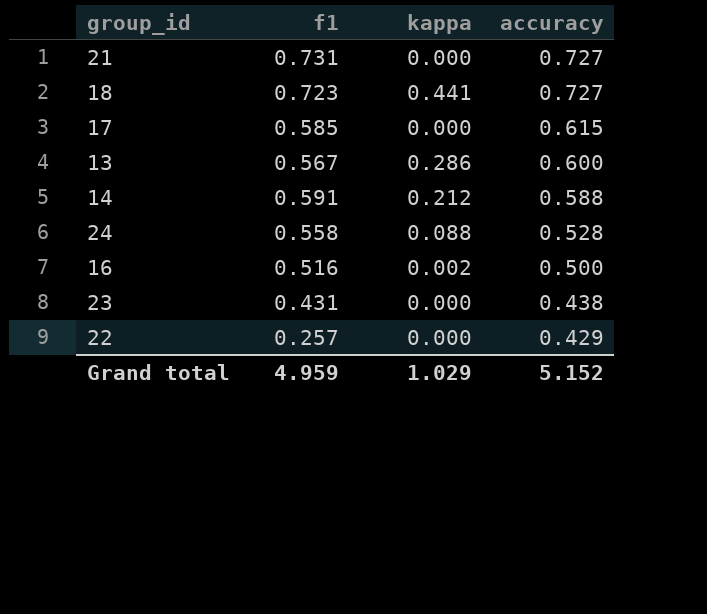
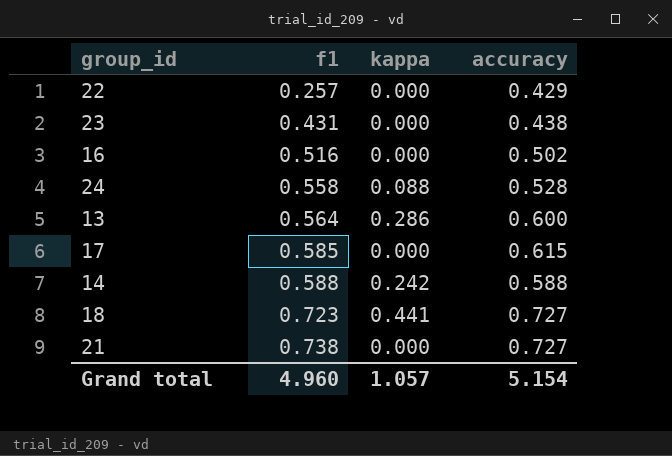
row order: accuracy descending -> f1 ascending
16 | kappa: 0.002 -> 0.000
16 | accuracy: 0.500 -> 0.502
13 | f1: 0.567 -> 0.564
14 | f1: 0.591 -> 0.588
14 | kappa: 0.212 -> 0.242
21 | f1: 0.731 -> 0.738
Grand total | f1: 4.959 -> 4.960
Grand total | kappa: 1.029 -> 1.057
Grand total | accuracy: 5.152 -> 5.154

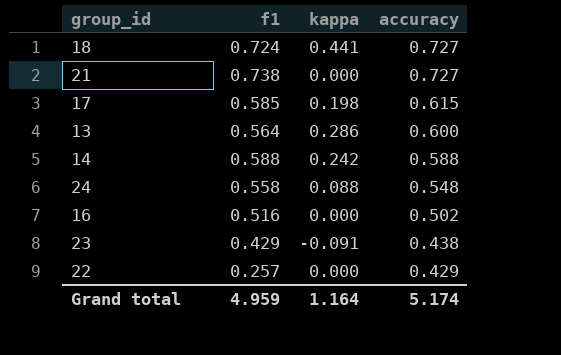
row order: f1 ascending -> accuracy descending
18 | f1: 0.723 -> 0.724
17 | kappa: 0.000 -> 0.198
24 | accuracy: 0.528 -> 0.548
23 | f1: 0.431 -> 0.429
23 | kappa: 0.000 -> -0.091
Grand total | f1: 4.960 -> 4.959
Grand total | kappa: 1.057 -> 1.164
Grand total | accuracy: 5.154 -> 5.174

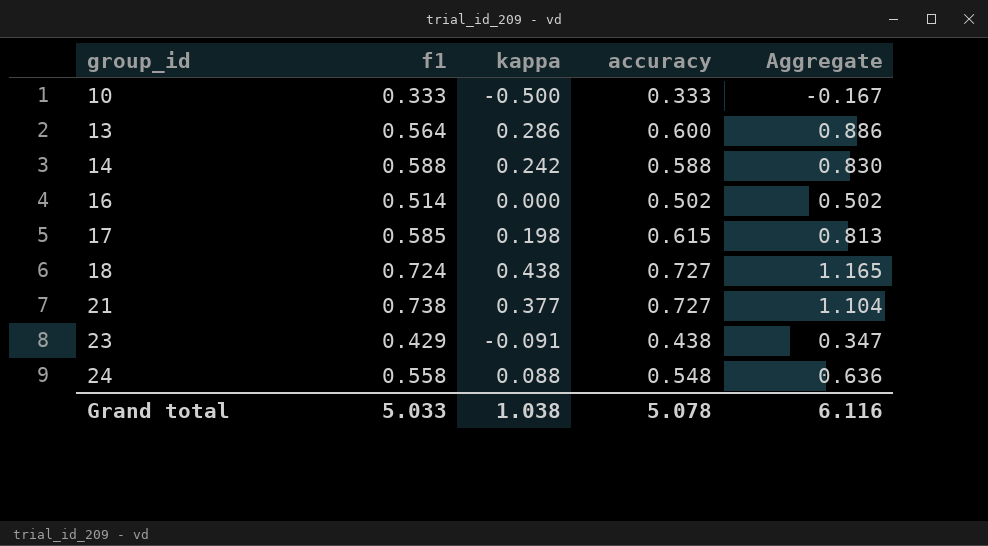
row order: accuracy descending -> group_id ascending
column Aggregate | formula: none -> [kappa] + [accuracy]
row 22: 0.257 | 0.000 | 0.429 -> none
row 10: none -> 0.333 | -0.500 | 0.333 | -0.167
16 | f1: 0.516 -> 0.514
18 | kappa: 0.441 -> 0.438
21 | kappa: 0.000 -> 0.377
Grand total | f1: 4.959 -> 5.033
Grand total | kappa: 1.164 -> 1.038
Grand total | accuracy: 5.174 -> 5.078

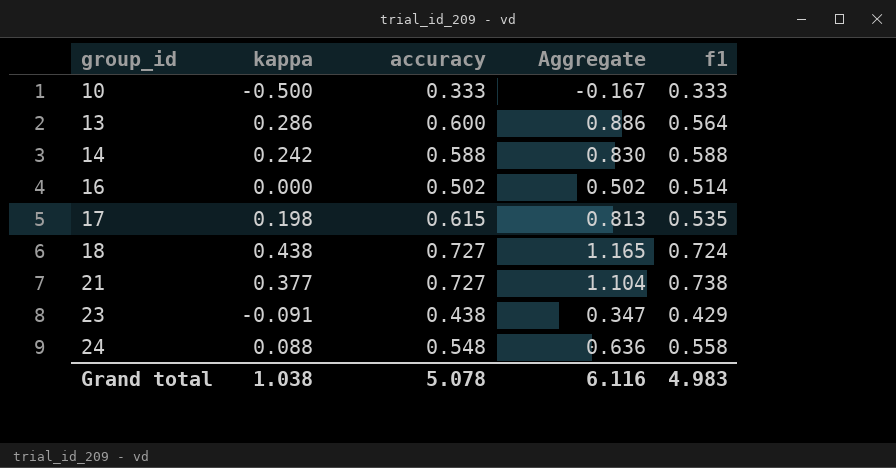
column f1 | position: 2 -> 5
17 | f1: 0.585 -> 0.535
Grand total | f1: 5.033 -> 4.983

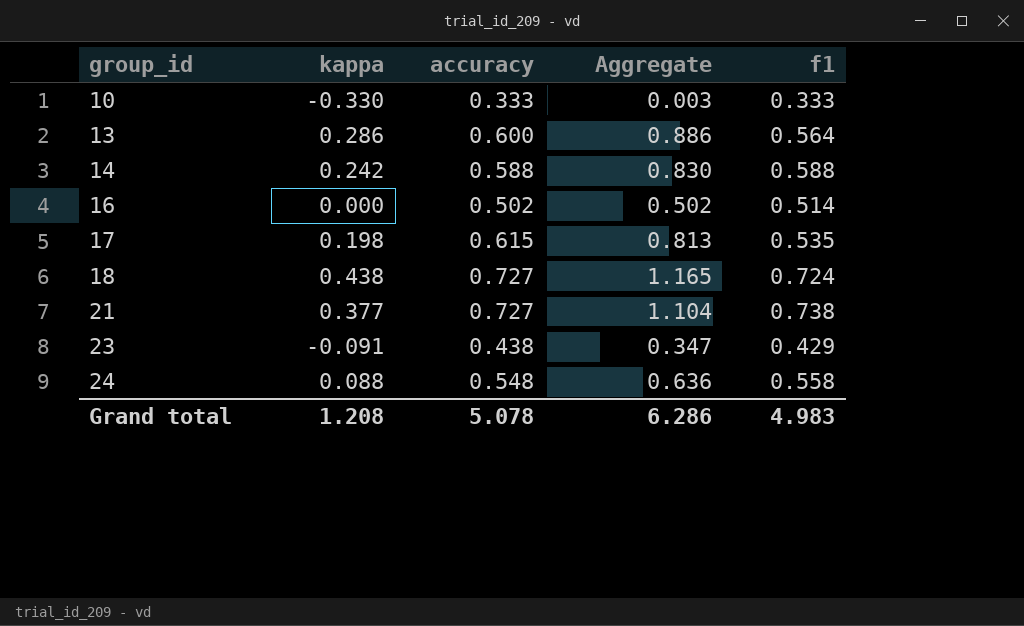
10 | kappa: -0.500 -> -0.330
10 | Aggregate: -0.167 -> 0.003
Grand total | kappa: 1.038 -> 1.208
Grand total | Aggregate: 6.116 -> 6.286

